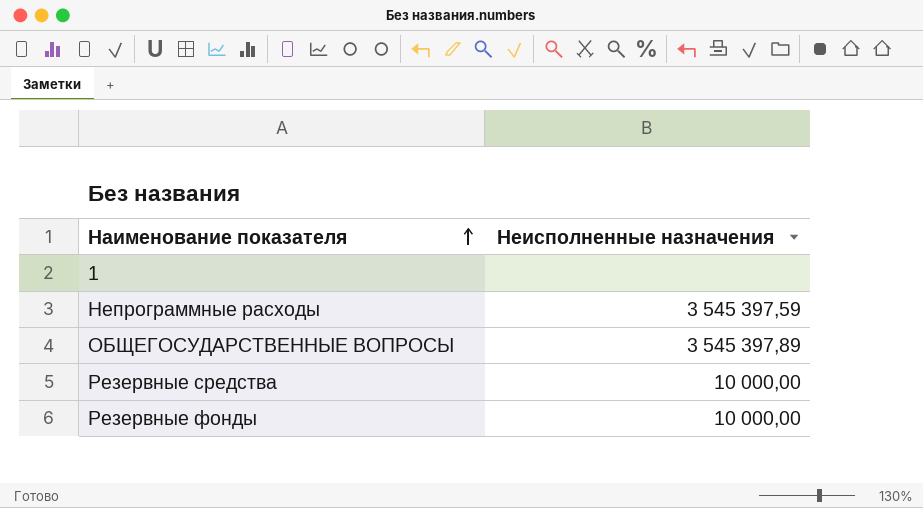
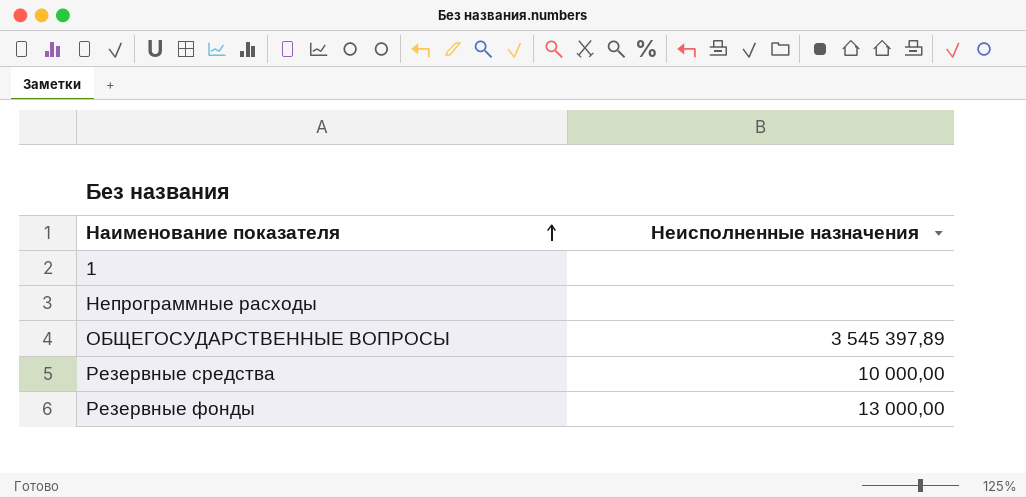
Непрограммные расходы | Неисполненные назначения: 3 545 397,59 -> none
Резервные фонды | Неисполненные назначения: 10 000,00 -> 13 000,00

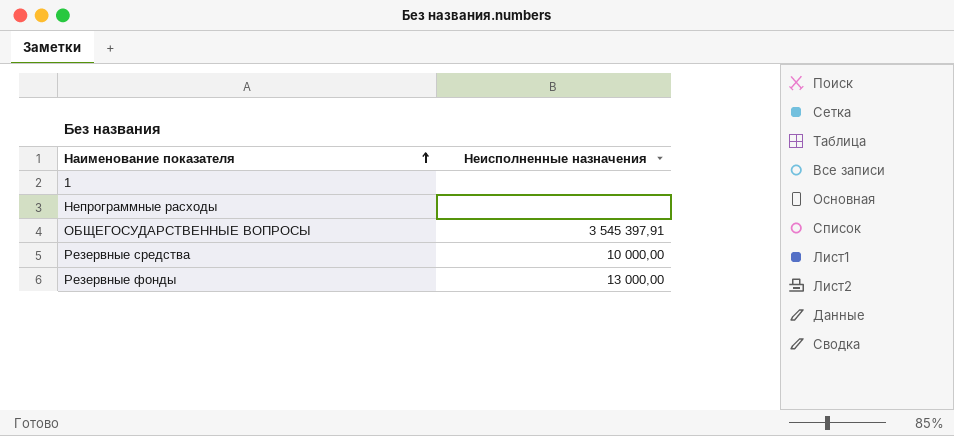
ОБЩЕГОСУДАРСТВЕННЫЕ ВОПРОСЫ | Неисполненные назначения: 3 545 397,89 -> 3 545 397,91

